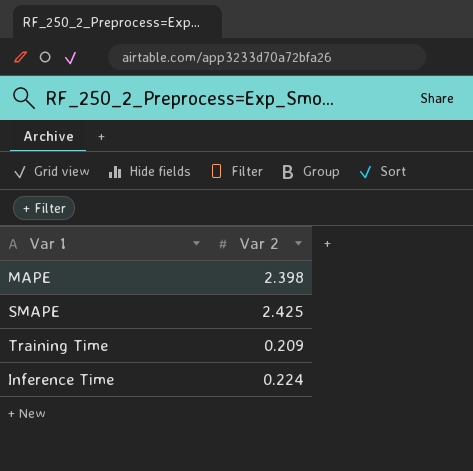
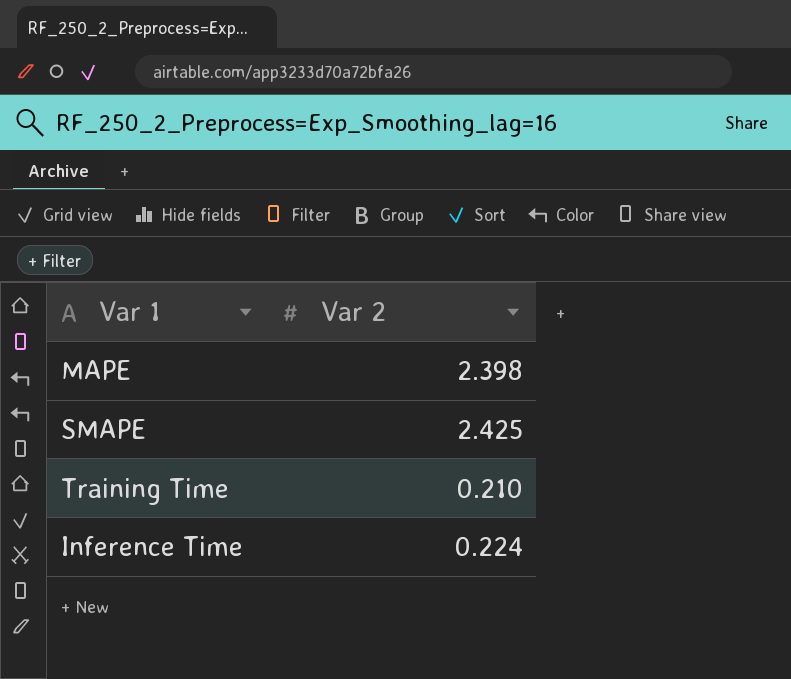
Training Time | Var 2: 0.209 -> 0.210

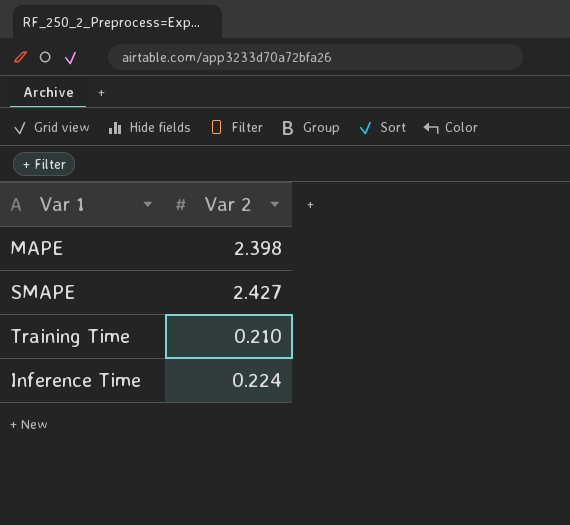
SMAPE | Var 2: 2.425 -> 2.427

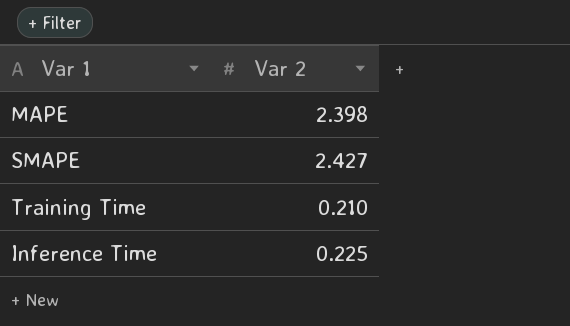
Inference Time | Var 2: 0.224 -> 0.225

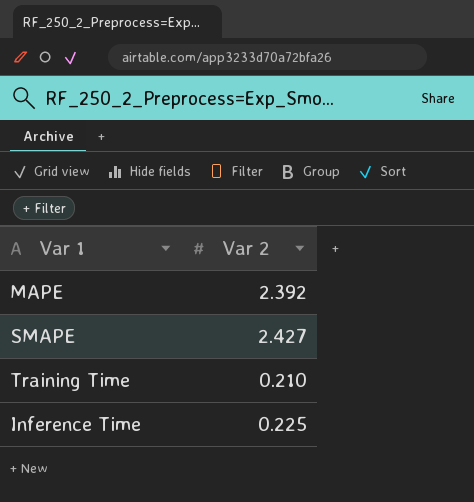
MAPE | Var 2: 2.398 -> 2.392

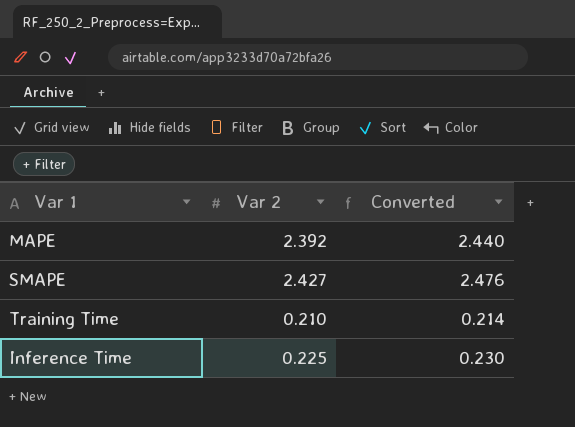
column Converted | formula: none -> [Var 2] * 1.02

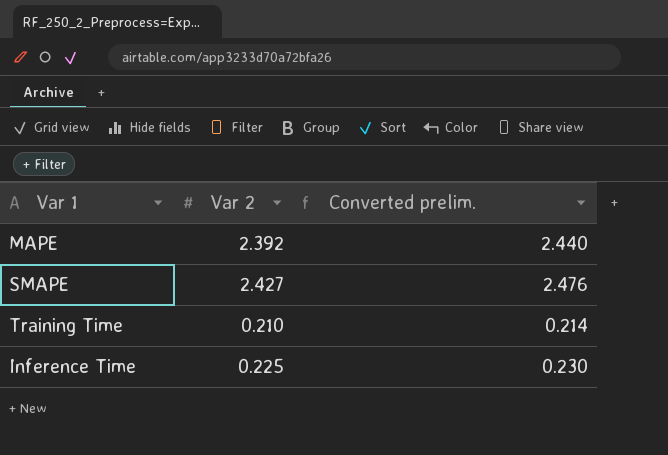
column name: Converted -> Converted prelim.

